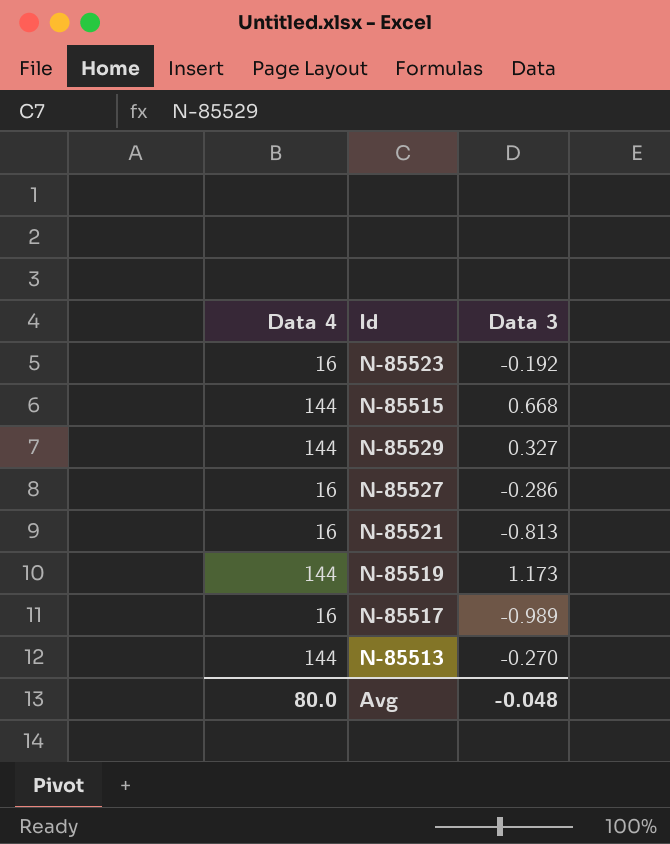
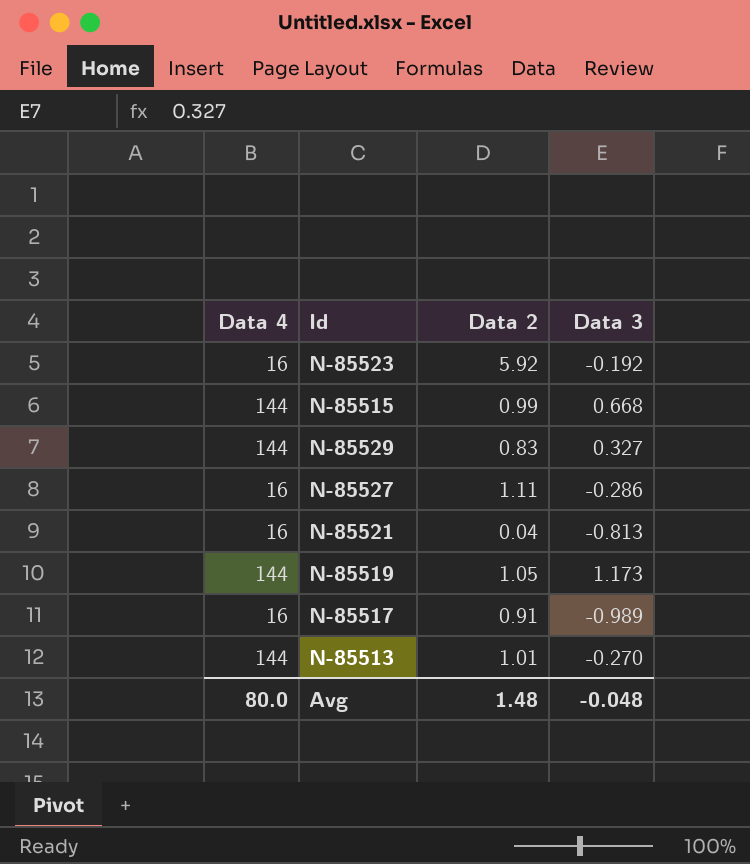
column Data 2 | position: none -> 3

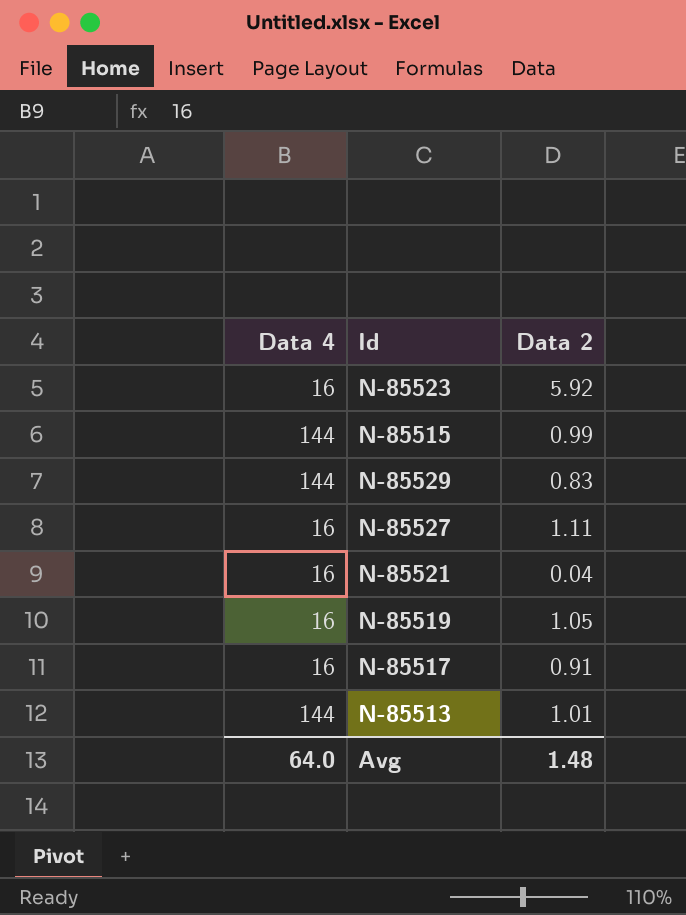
column Data 3 | position: 4 -> none
N-85519 | Data 4: 144 -> 16
Avg | Data 4: 80.0 -> 64.0

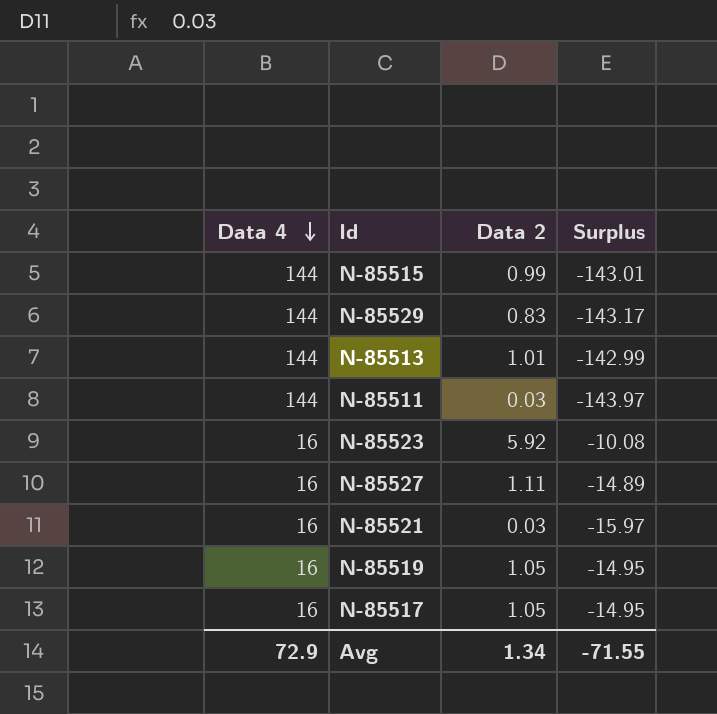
row order: none -> Data 4 descending
column Surplus | formula: none -> [Data 2] - [Data 4]
row N-85511: none -> 144 | 0.03 | -143.97
N-85521 | Data 2: 0.04 -> 0.03
N-85517 | Data 2: 0.91 -> 1.05
Avg | Data 4: 64.0 -> 72.9
Avg | Data 2: 1.48 -> 1.34

